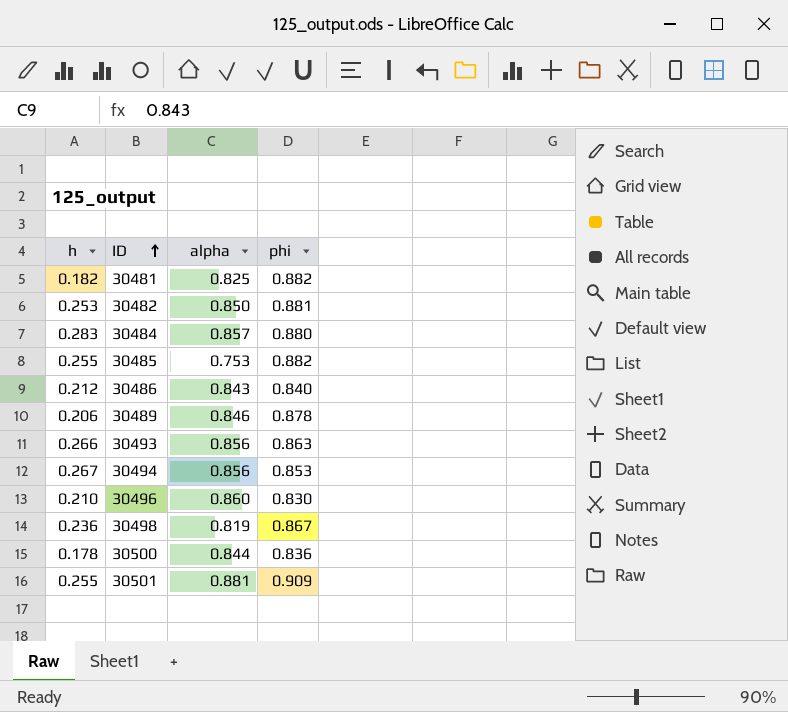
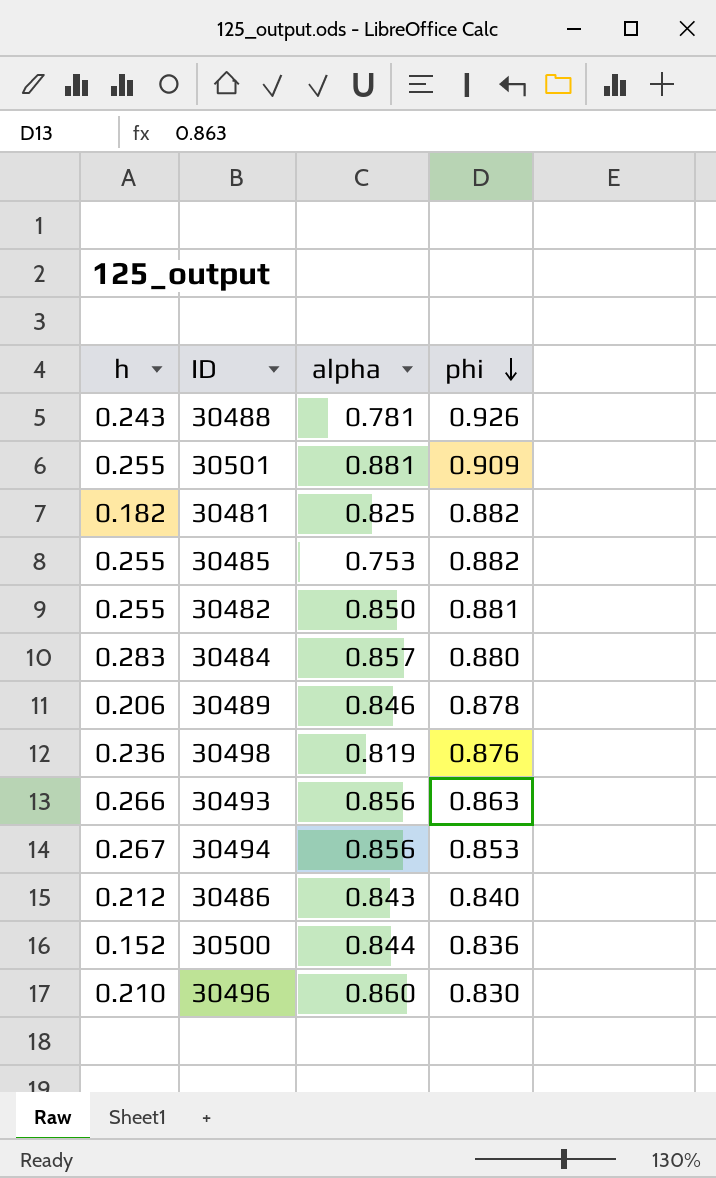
row order: ID ascending -> phi descending
row 30488: none -> 0.243 | 0.781 | 0.926
30482 | h: 0.253 -> 0.255
30498 | phi: 0.867 -> 0.876
30500 | h: 0.178 -> 0.152

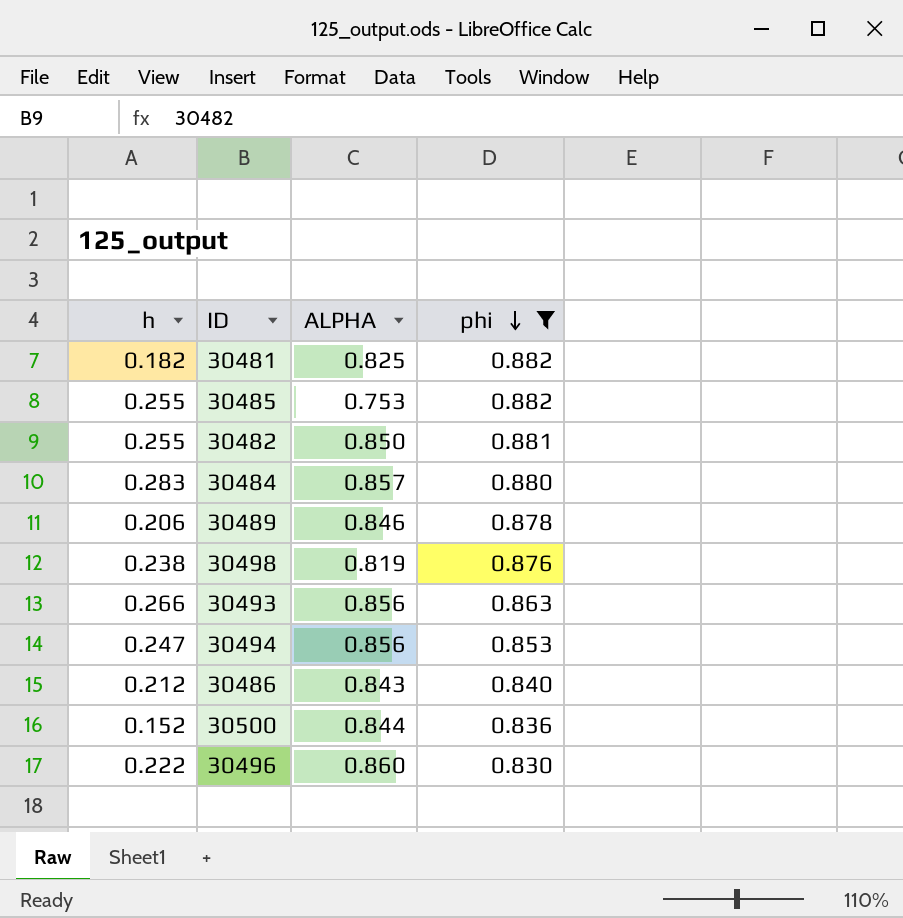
filter: none -> phi <= 0.882
column name: alpha -> ALPHA
30498 | h: 0.236 -> 0.238
30494 | h: 0.267 -> 0.247
30496 | h: 0.210 -> 0.222

